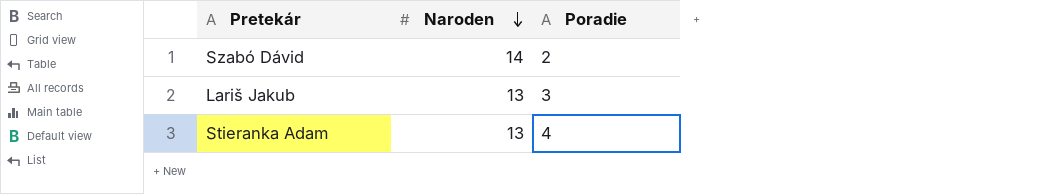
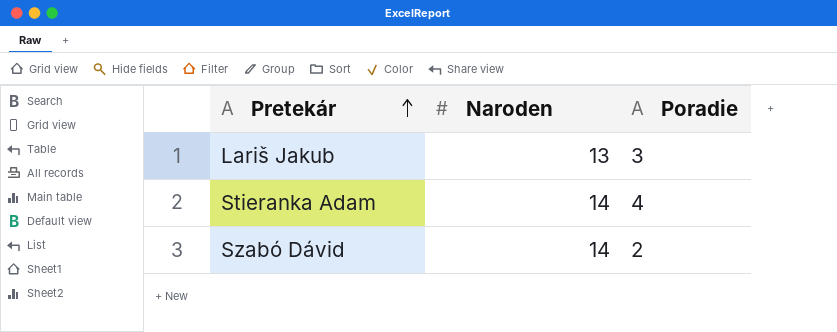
row order: Naroden descending -> Pretekár ascending
Stieranka Adam | Naroden: 13 -> 14

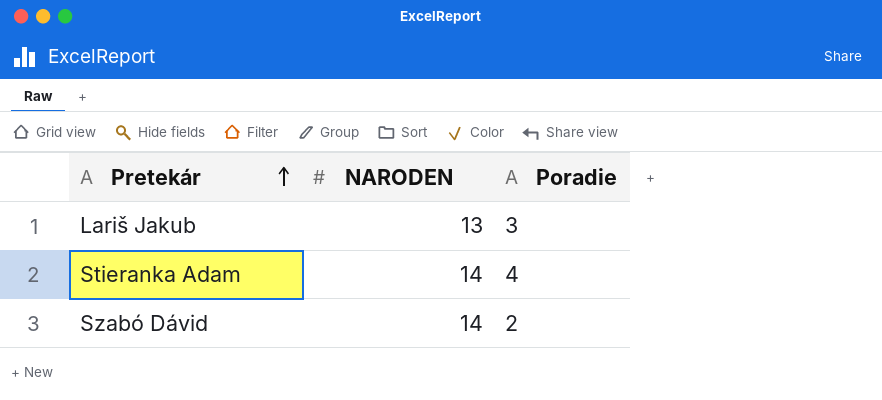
column name: Naroden -> NARODEN

